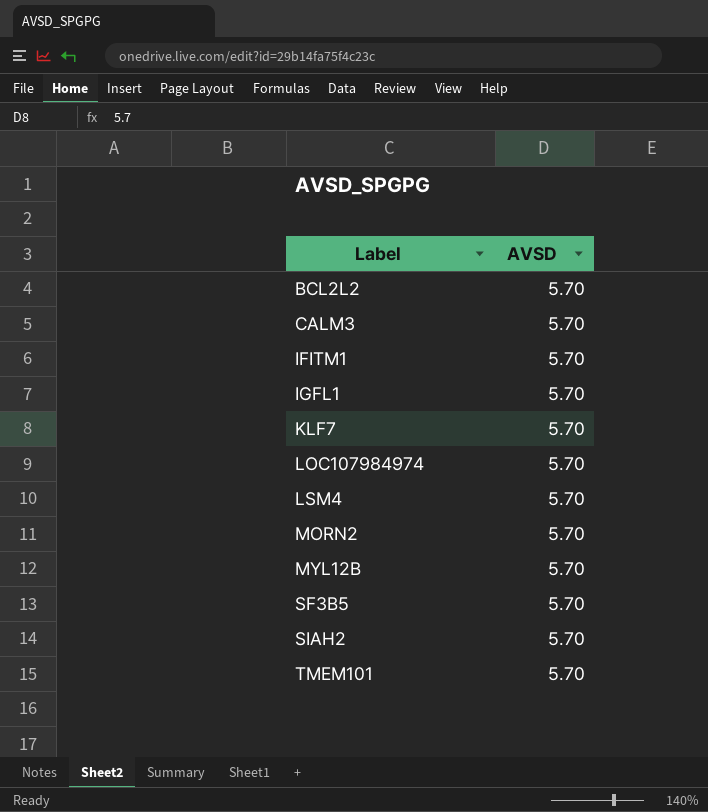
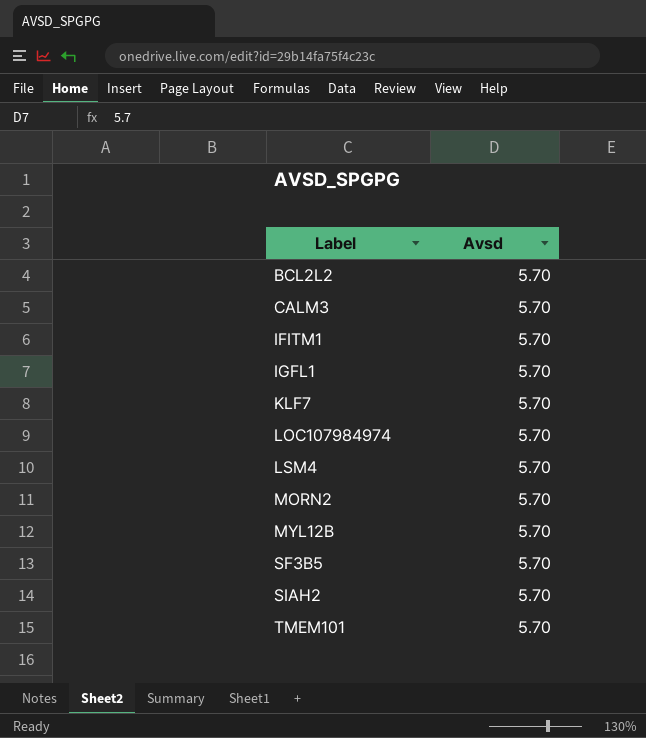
column name: AVSD -> Avsd

